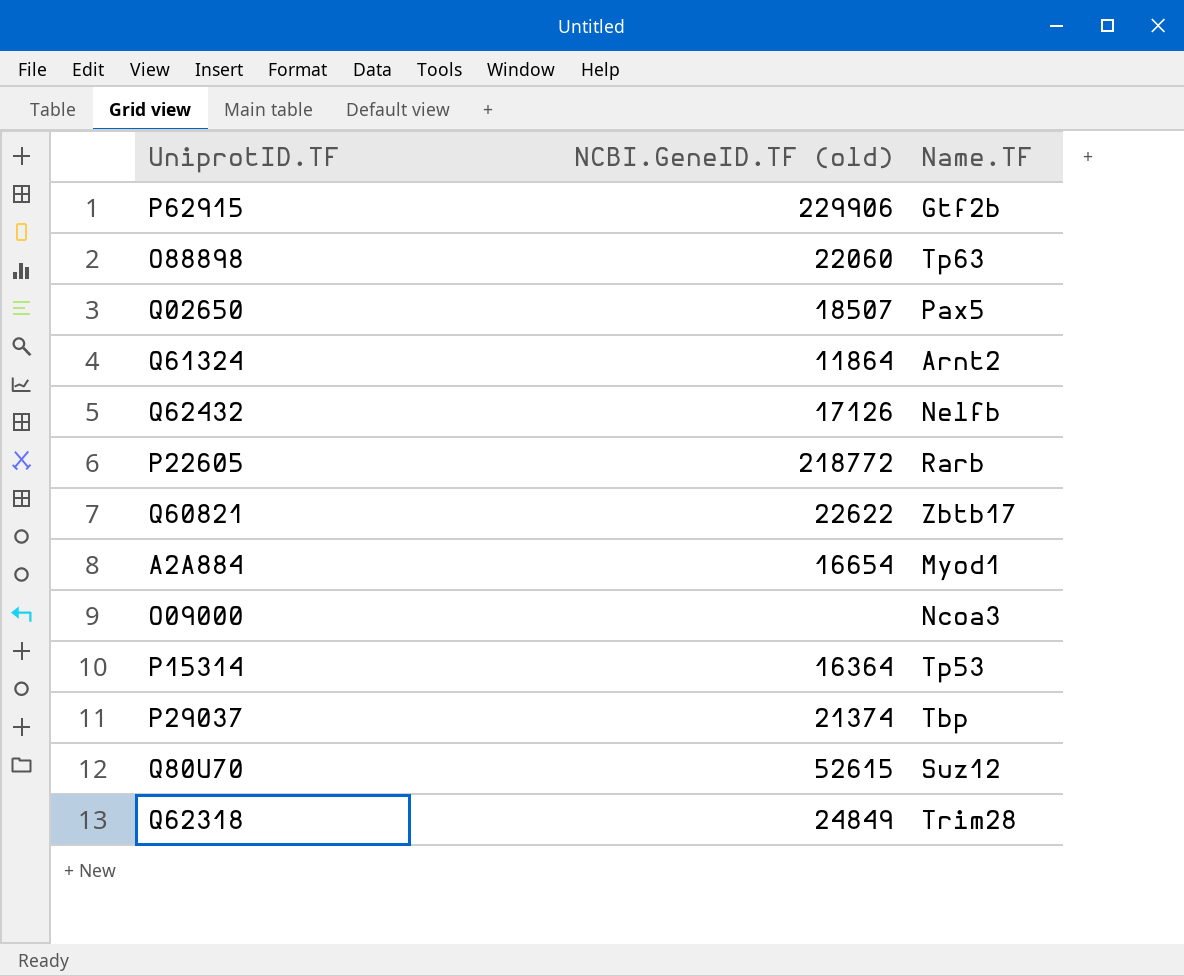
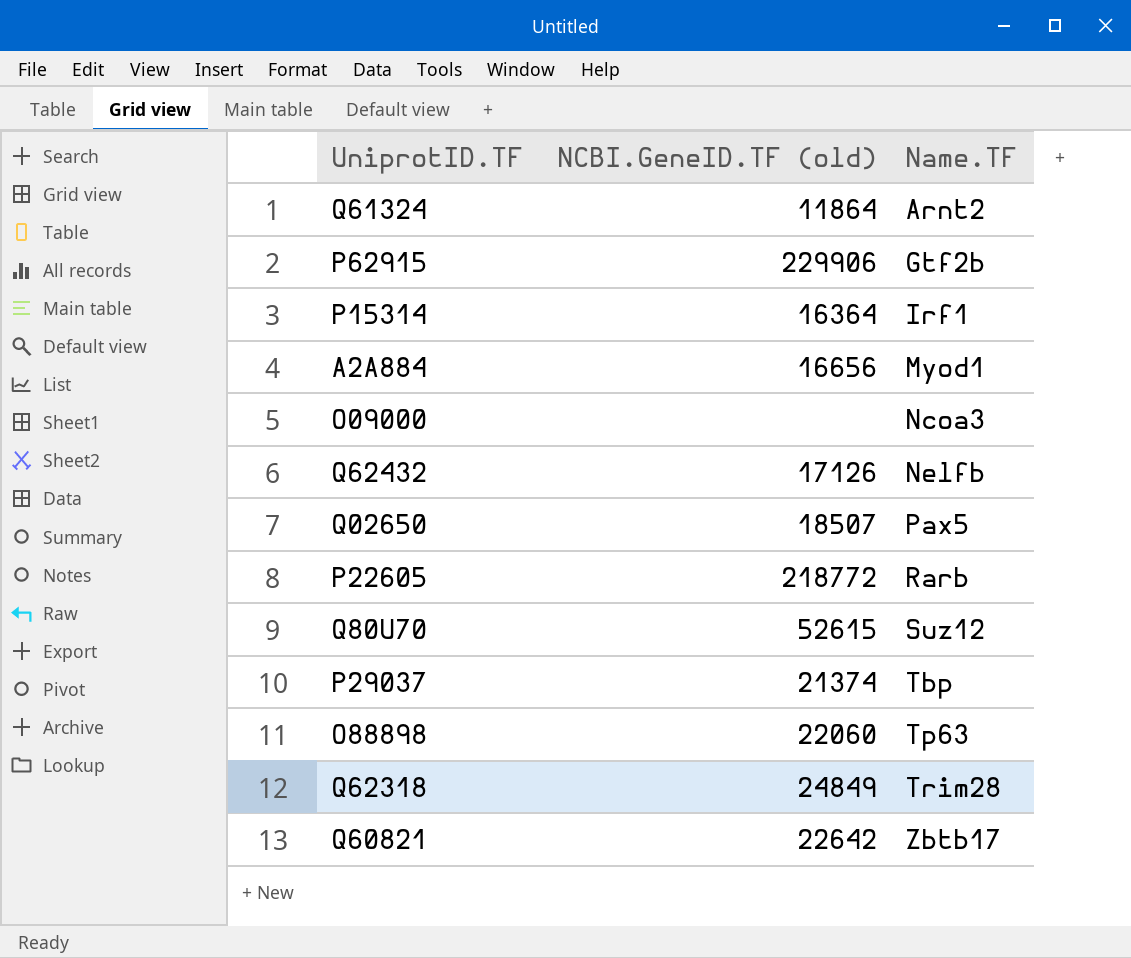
row order: none -> Name.TF ascending
P15314 | Name.TF: Tp53 -> Irf1
A2A884 | NCBI.GeneID.TF (old): 16654 -> 16656
Q60821 | NCBI.GeneID.TF (old): 22622 -> 22642

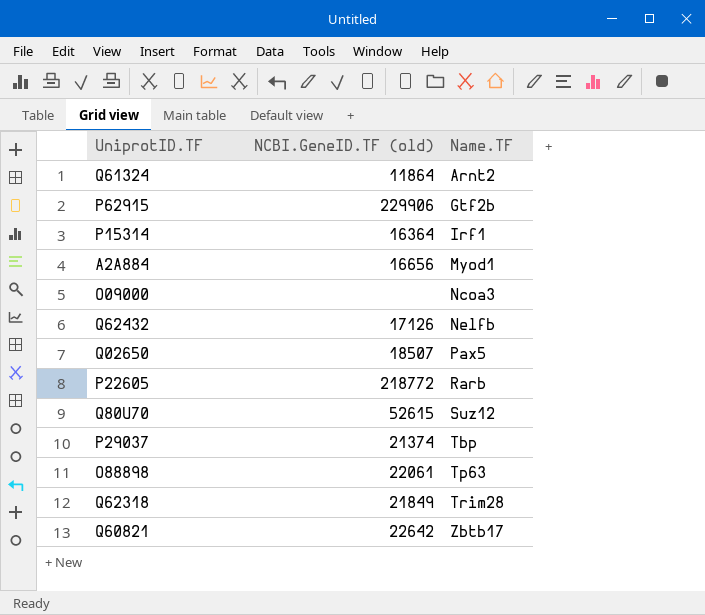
O88898 | NCBI.GeneID.TF (old): 22060 -> 22061
Q62318 | NCBI.GeneID.TF (old): 24849 -> 21849

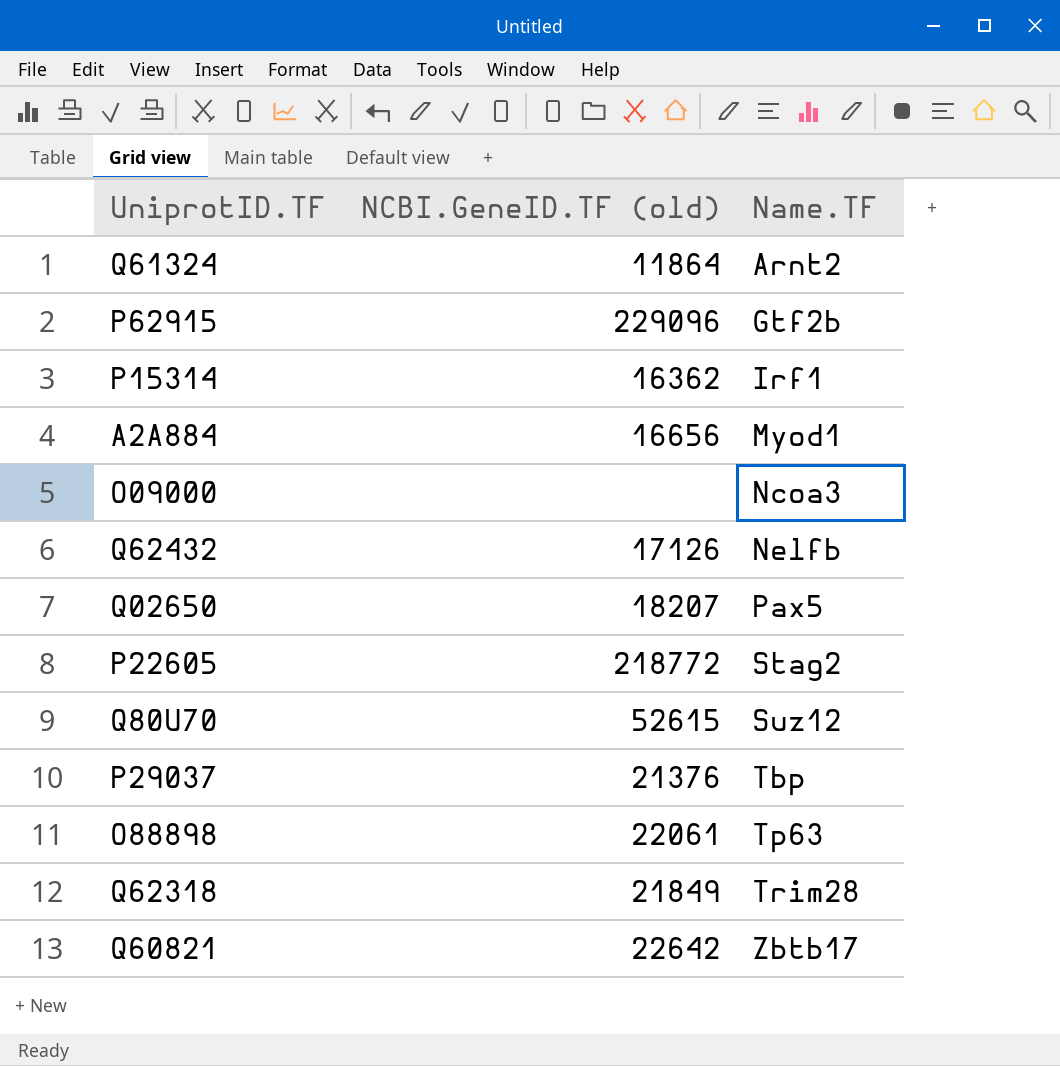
P62915 | NCBI.GeneID.TF (old): 229906 -> 229096
P15314 | NCBI.GeneID.TF (old): 16364 -> 16362
Q02650 | NCBI.GeneID.TF (old): 18507 -> 18207
P22605 | Name.TF: Rarb -> Stag2
P29037 | NCBI.GeneID.TF (old): 21374 -> 21376

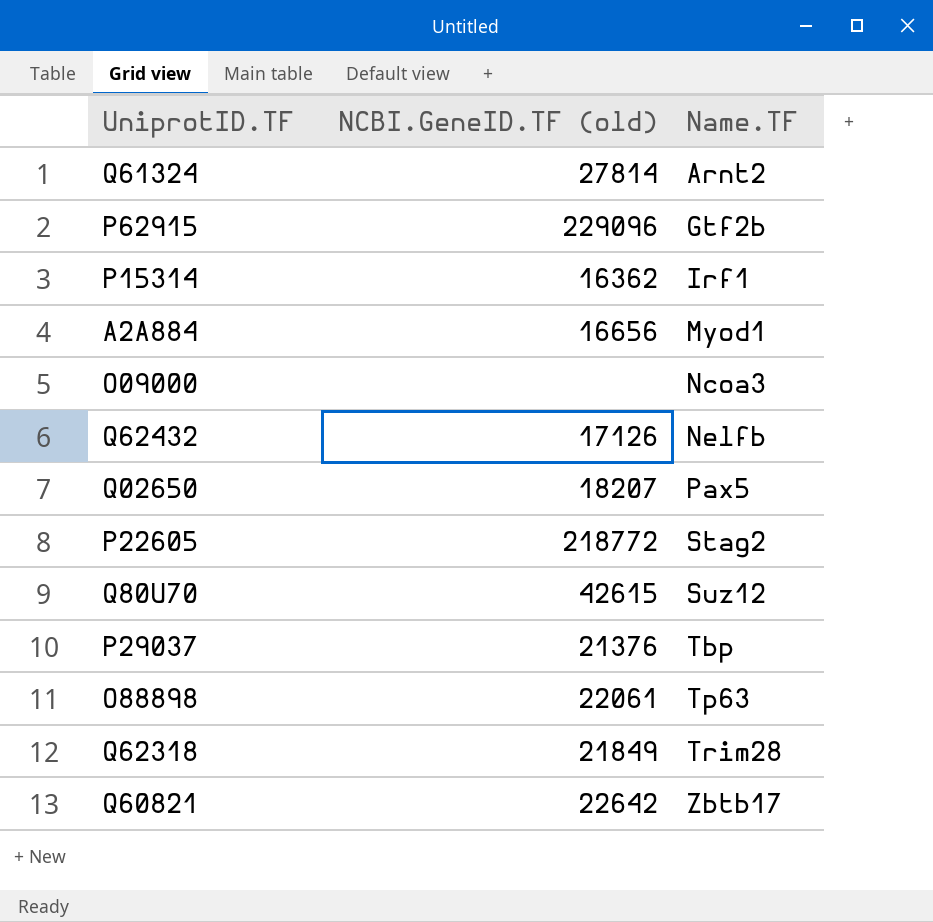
Q61324 | NCBI.GeneID.TF (old): 11864 -> 27814
Q80U70 | NCBI.GeneID.TF (old): 52615 -> 42615

